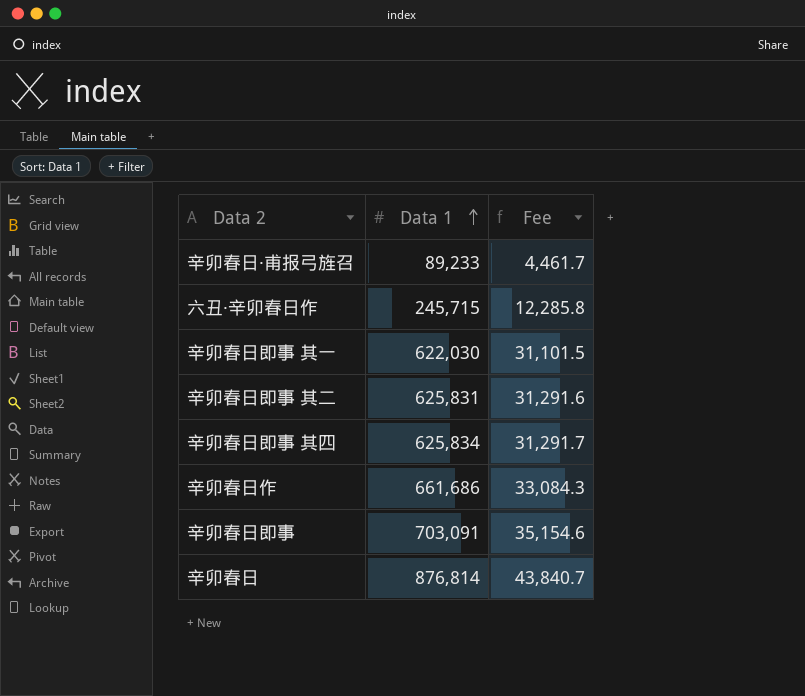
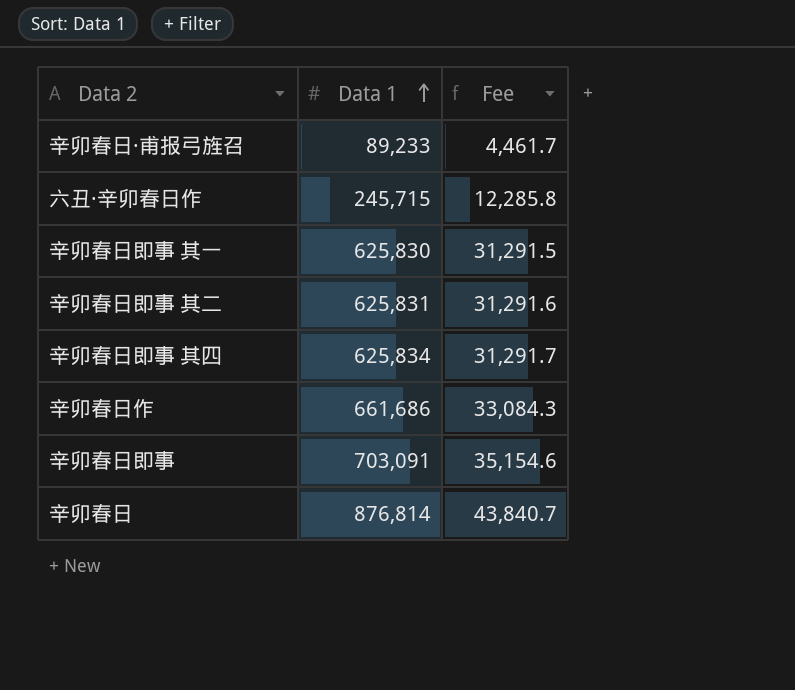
辛卯春日即事 其一 | Data 1: 622,030 -> 625,830
辛卯春日即事 其一 | Fee: 31,101.5 -> 31,291.5

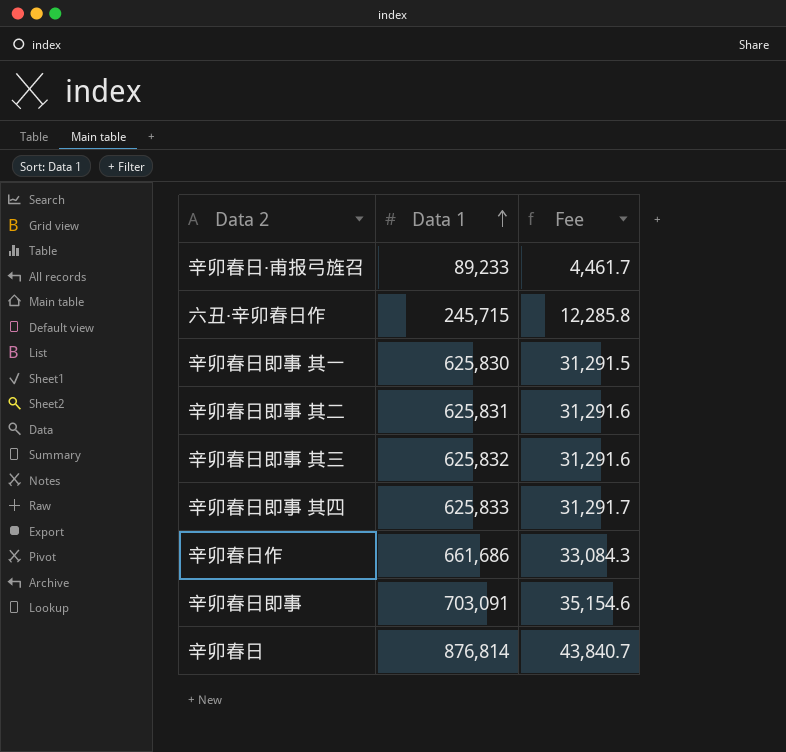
row 辛卯春日即事 其三: none -> 625,832 | 31,291.6
辛卯春日即事 其四 | Data 1: 625,834 -> 625,833

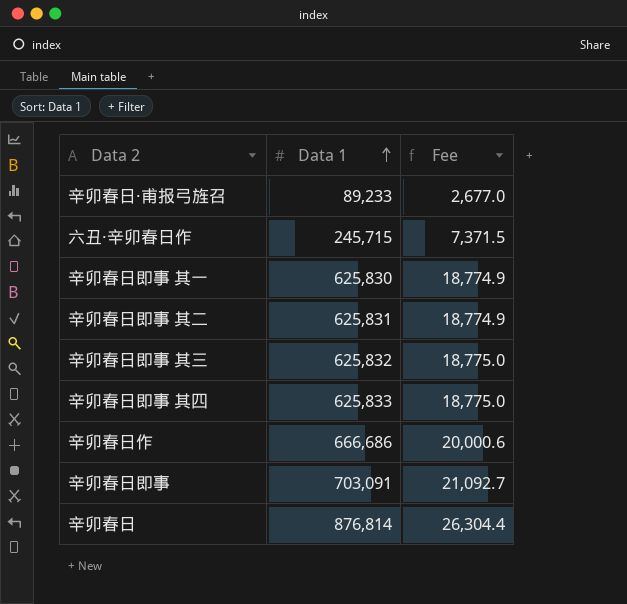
column Fee | formula: [Data 1] * 0.05 -> [Data 1] * 0.03
辛卯春日作 | Data 1: 661,686 -> 666,686

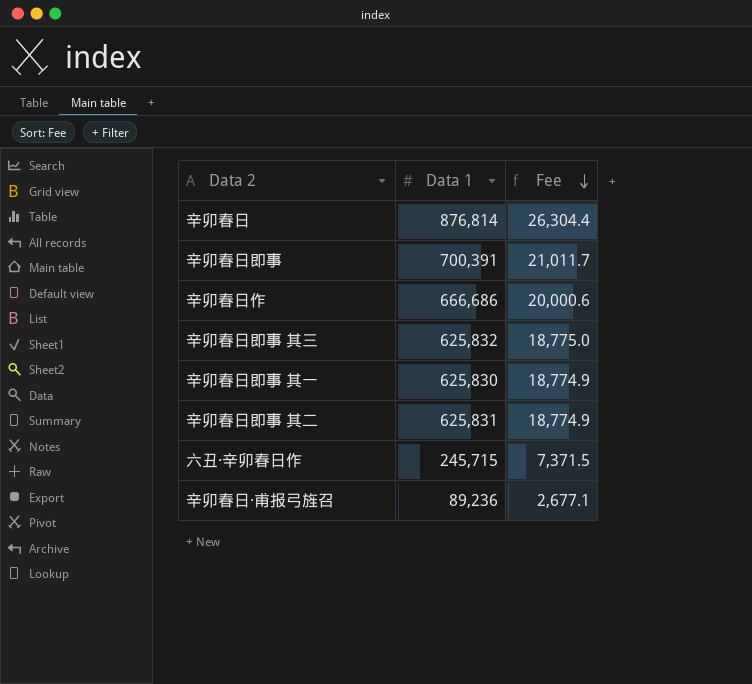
row order: Data 1 ascending -> Fee descending
row 辛卯春日即事 其四: 625,833 | 18,775.0 -> none
辛卯春日即事 | Data 1: 703,091 -> 700,391
辛卯春日即事 | Fee: 21,092.7 -> 21,011.7
辛卯春日·甫报弓旌召 | Data 1: 89,233 -> 89,236
辛卯春日·甫报弓旌召 | Fee: 2,677.0 -> 2,677.1

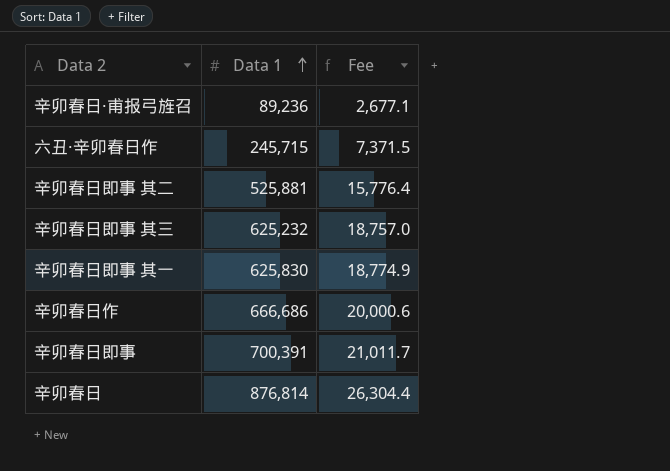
row order: Fee descending -> Data 1 ascending
辛卯春日即事 其二 | Data 1: 625,831 -> 525,881
辛卯春日即事 其二 | Fee: 18,774.9 -> 15,776.4
辛卯春日即事 其三 | Data 1: 625,832 -> 625,232
辛卯春日即事 其三 | Fee: 18,775.0 -> 18,757.0

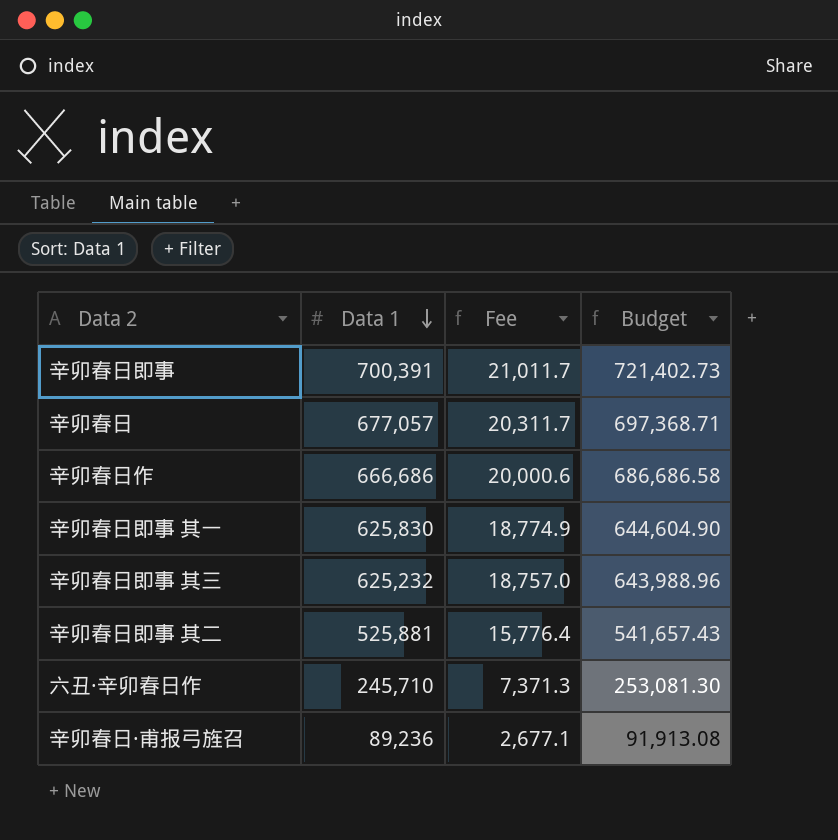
row order: Data 1 ascending -> Data 1 descending
column Budget | formula: none -> [Data 1] * 1.03
辛卯春日 | Data 1: 876,814 -> 677,057
辛卯春日 | Fee: 26,304.4 -> 20,311.7
六丑·辛卯春日作 | Data 1: 245,715 -> 245,710
六丑·辛卯春日作 | Fee: 7,371.5 -> 7,371.3

